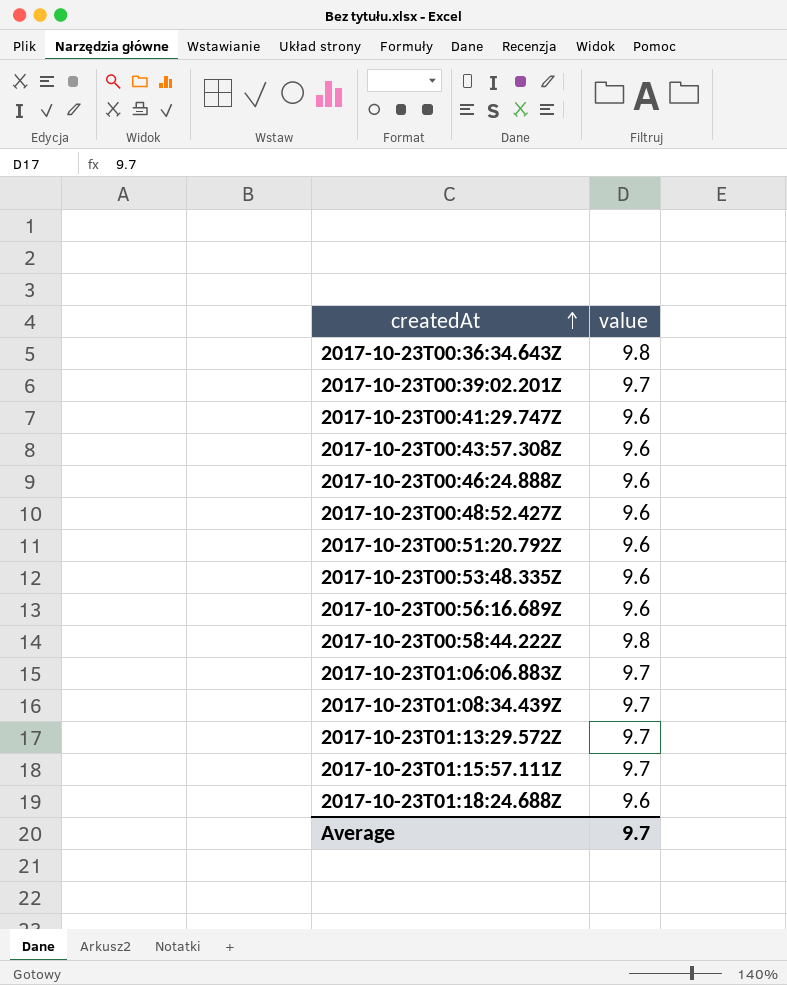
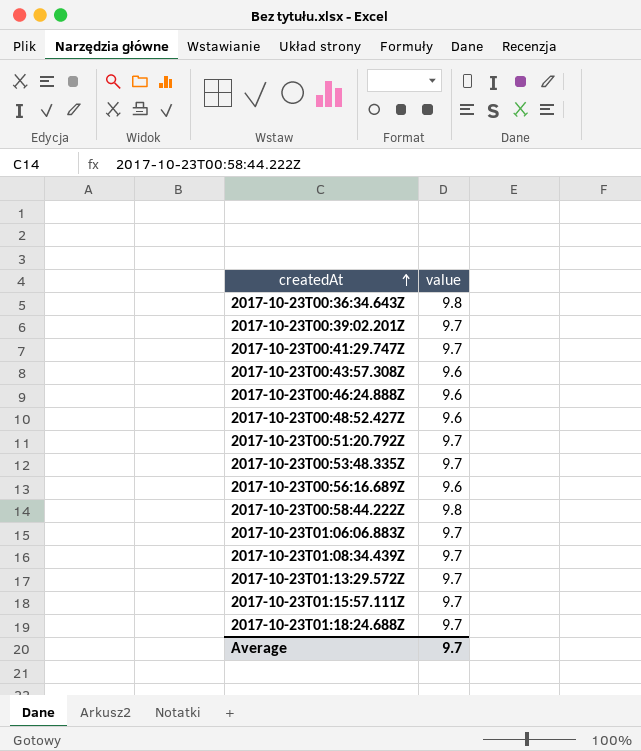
2017-10-23T00:41:29.747Z | value: 9.6 -> 9.7
2017-10-23T00:51:20.792Z | value: 9.6 -> 9.7
2017-10-23T00:53:48.335Z | value: 9.6 -> 9.7
2017-10-23T01:18:24.688Z | value: 9.6 -> 9.7

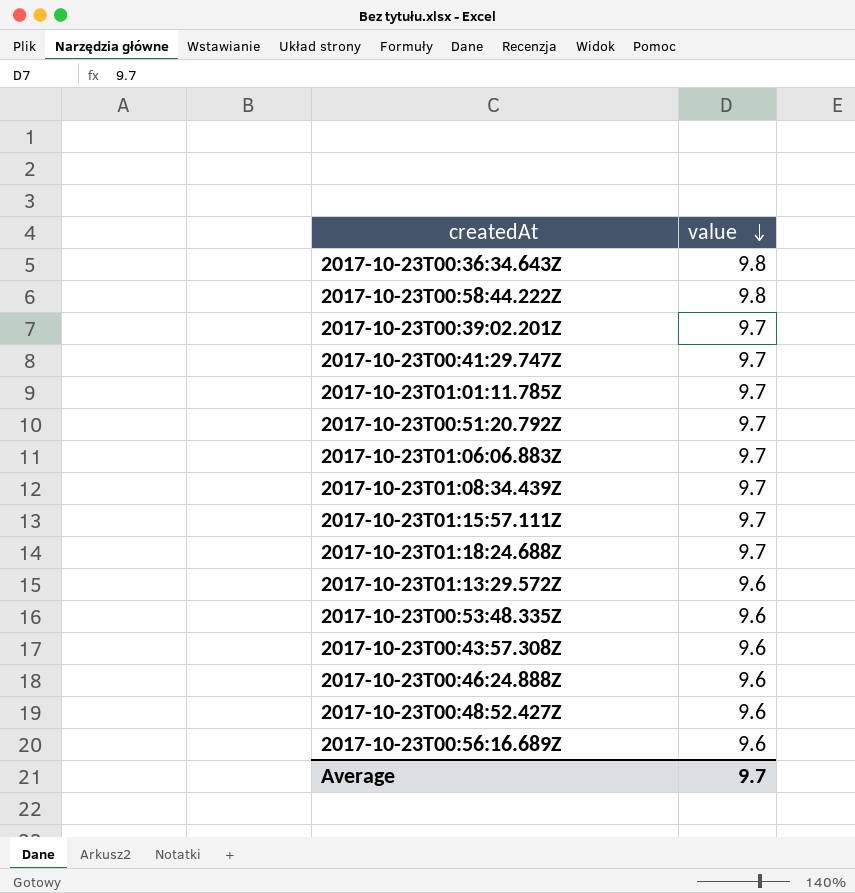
row order: createdAt ascending -> value descending
row 2017-10-23T01:01:11.785Z: none -> 9.7
2017-10-23T01:13:29.572Z | value: 9.7 -> 9.6
2017-10-23T00:53:48.335Z | value: 9.7 -> 9.6

